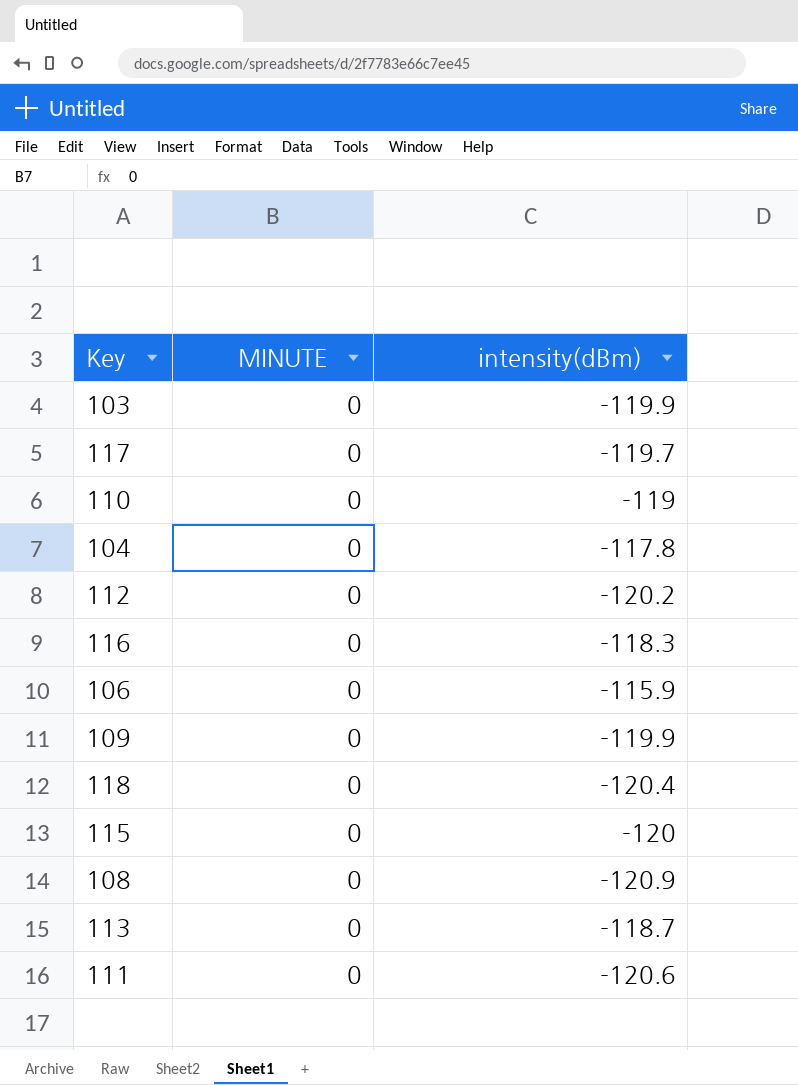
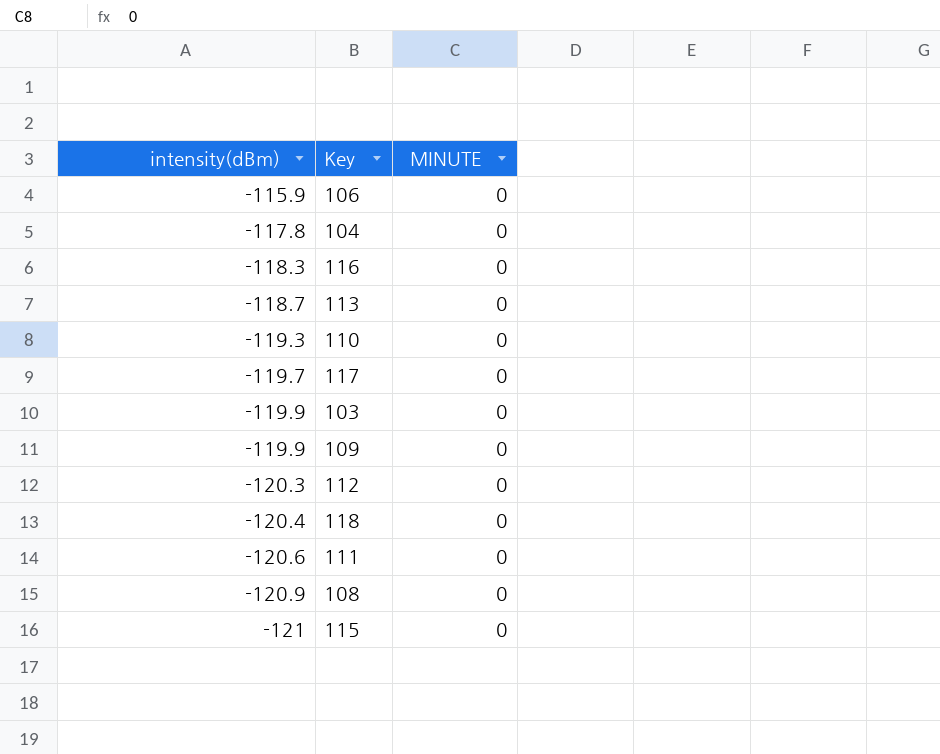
row order: none -> intensity(dBm) descending
column intensity(dBm) | position: 3 -> 1
110 | intensity(dBm): -119 -> -119.3
112 | intensity(dBm): -120.2 -> -120.3
115 | intensity(dBm): -120 -> -121

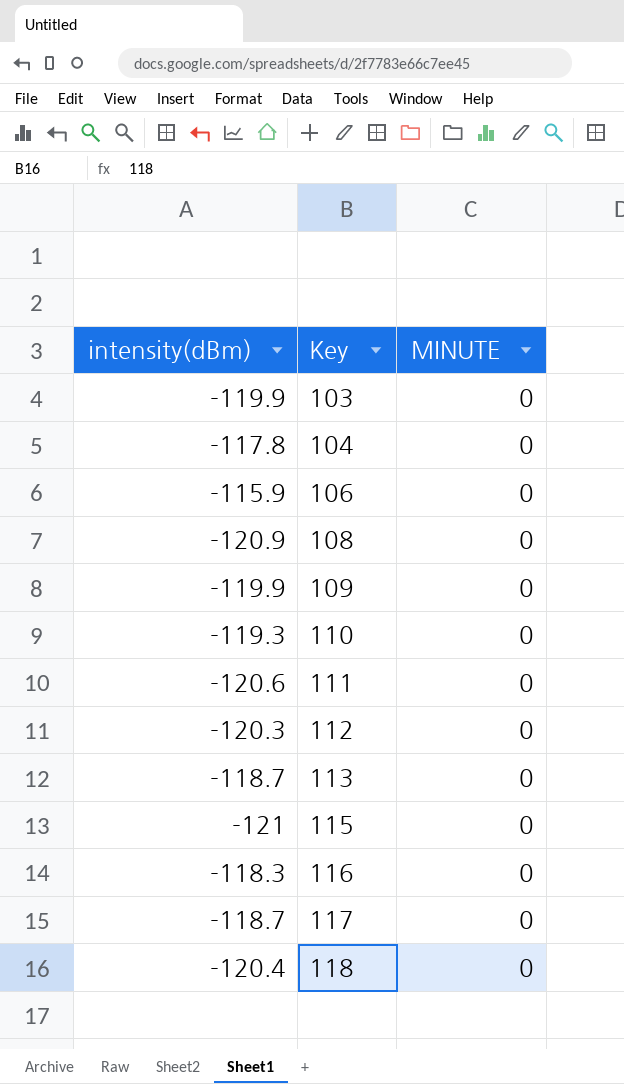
row order: intensity(dBm) descending -> Key ascending
117 | intensity(dBm): -119.7 -> -118.7

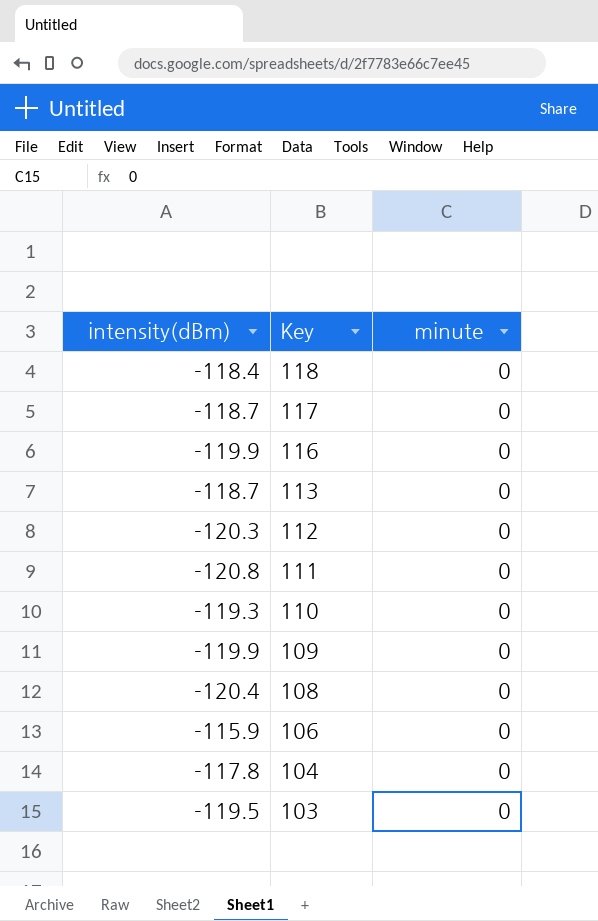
row order: Key ascending -> Key descending
column name: MINUTE -> minute
row 115: -121 | 0 -> none
118 | intensity(dBm): -120.4 -> -118.4
116 | intensity(dBm): -118.3 -> -119.9
111 | intensity(dBm): -120.6 -> -120.8
108 | intensity(dBm): -120.9 -> -120.4
103 | intensity(dBm): -119.9 -> -119.5

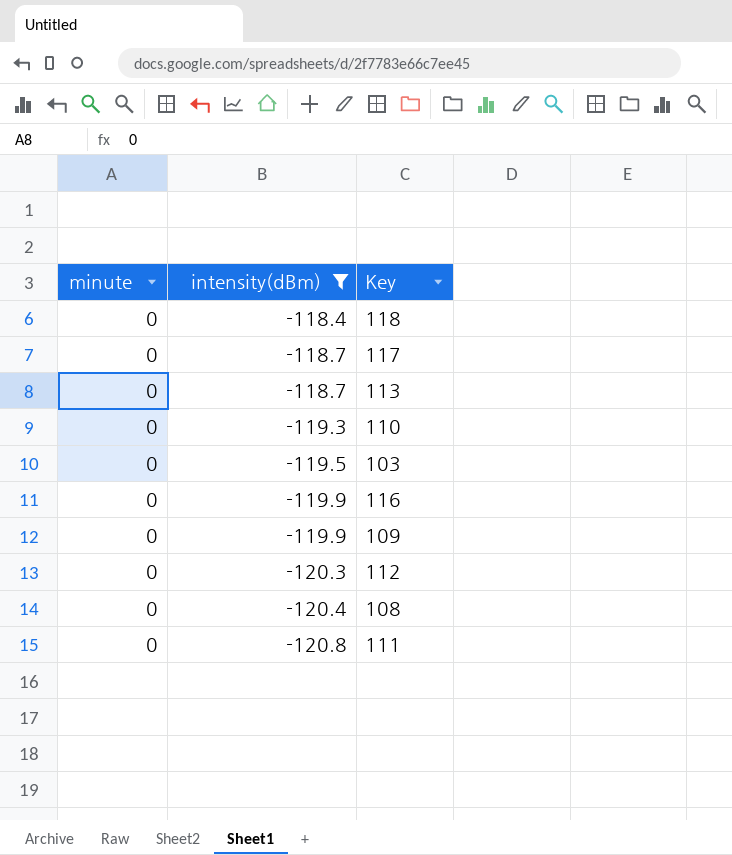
filter: none -> intensity(dBm) <= -118.4
row order: Key descending -> intensity(dBm) descending
column minute | position: 3 -> 1

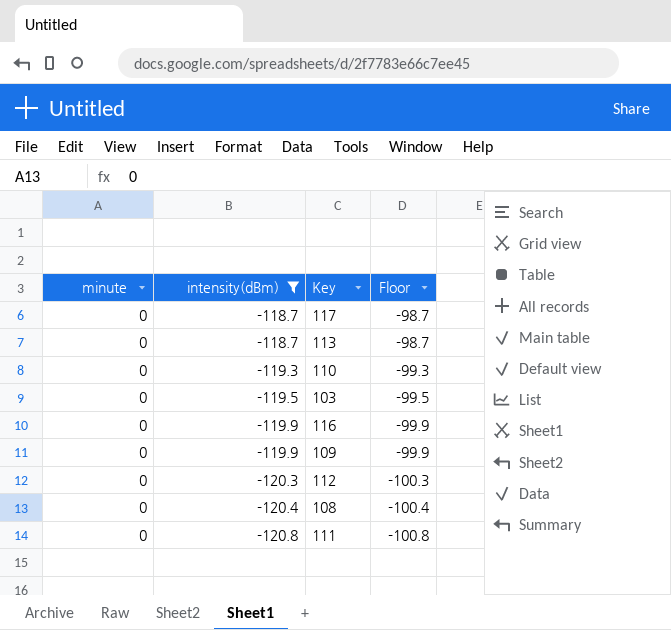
column Floor | formula: none -> [intensity(dBm)] + 20
row 118: 0 | -118.4 -> none

